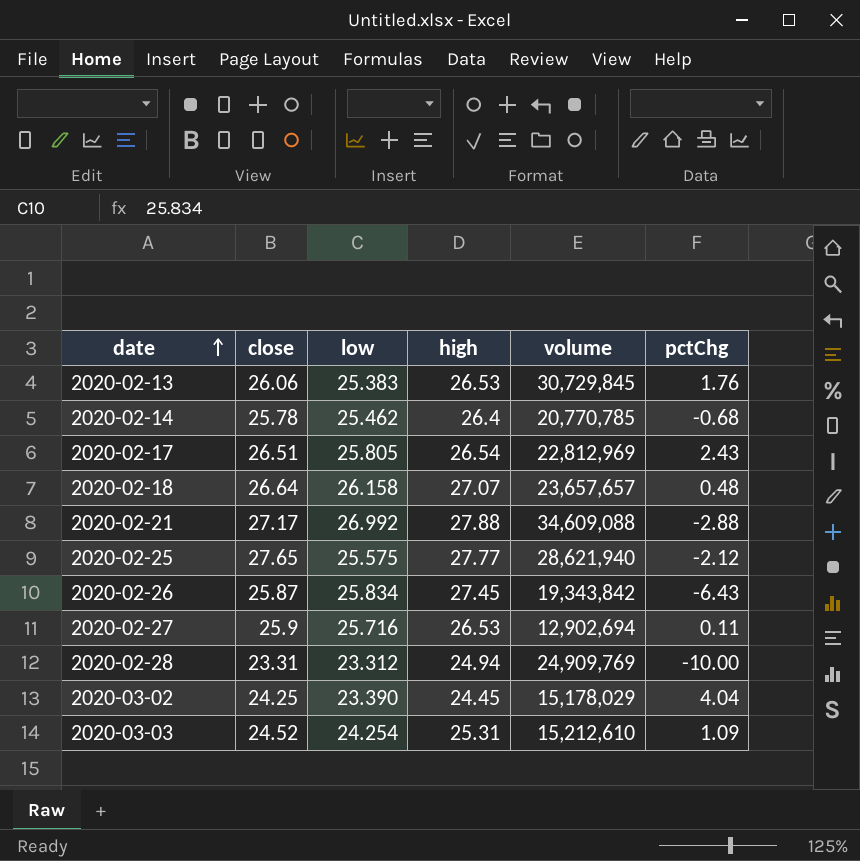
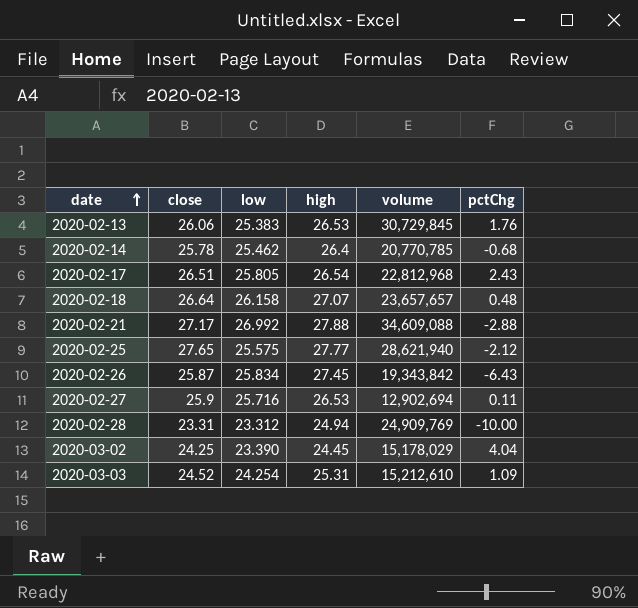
2020-02-17 | volume: 22,812,969 -> 22,812,968

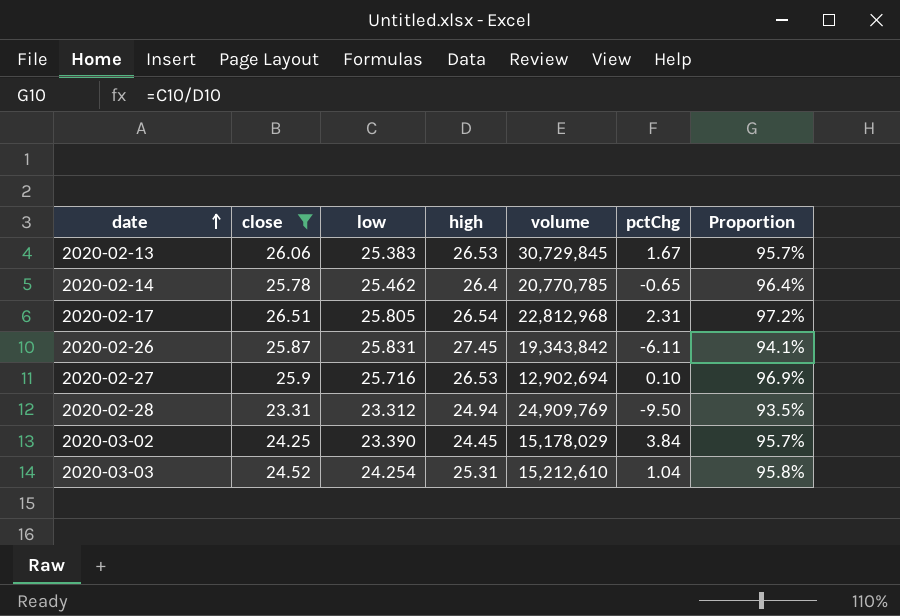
filter: none -> close <= 26.51
column Proportion | formula: none -> [low] / [high]
2020-02-13 | pctChg: 1.76 -> 1.67
2020-02-14 | pctChg: -0.68 -> -0.65
2020-02-17 | pctChg: 2.43 -> 2.31
2020-02-26 | low: 25.834 -> 25.831
2020-02-26 | pctChg: -6.43 -> -6.11
2020-02-27 | pctChg: 0.11 -> 0.10
2020-02-28 | pctChg: -10.00 -> -9.50
2020-03-02 | pctChg: 4.04 -> 3.84
2020-03-03 | pctChg: 1.09 -> 1.04

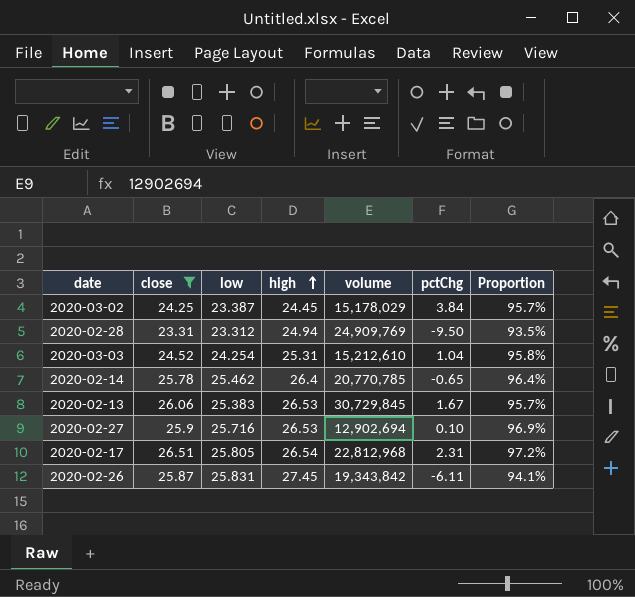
row order: date ascending -> high ascending
2020-03-02 | low: 23.390 -> 23.387

